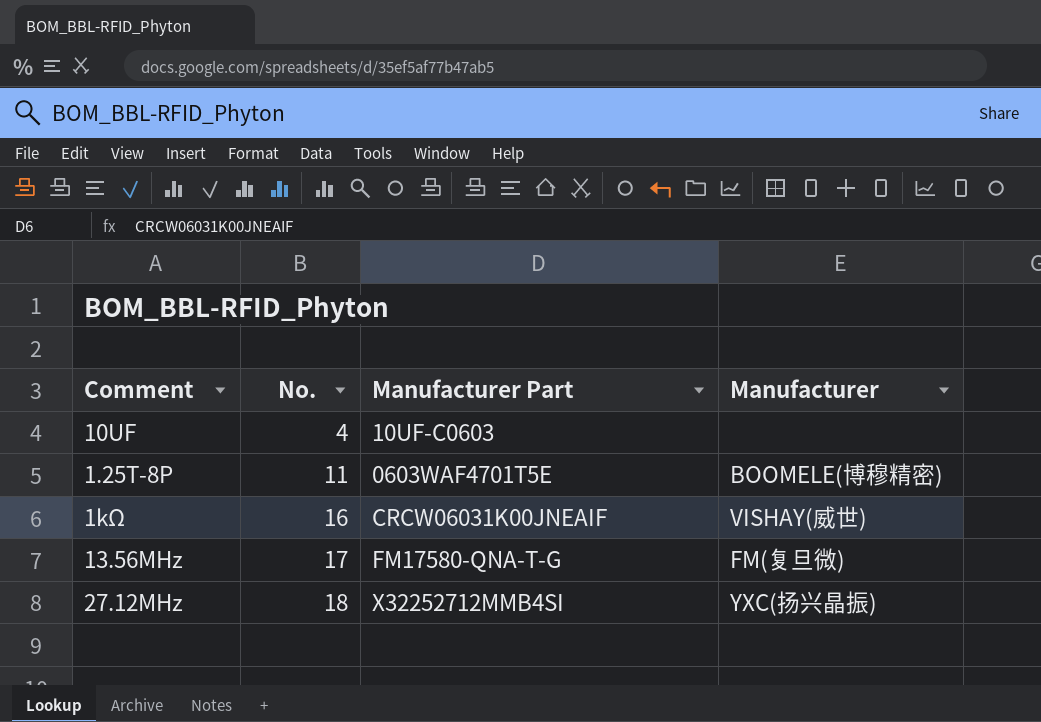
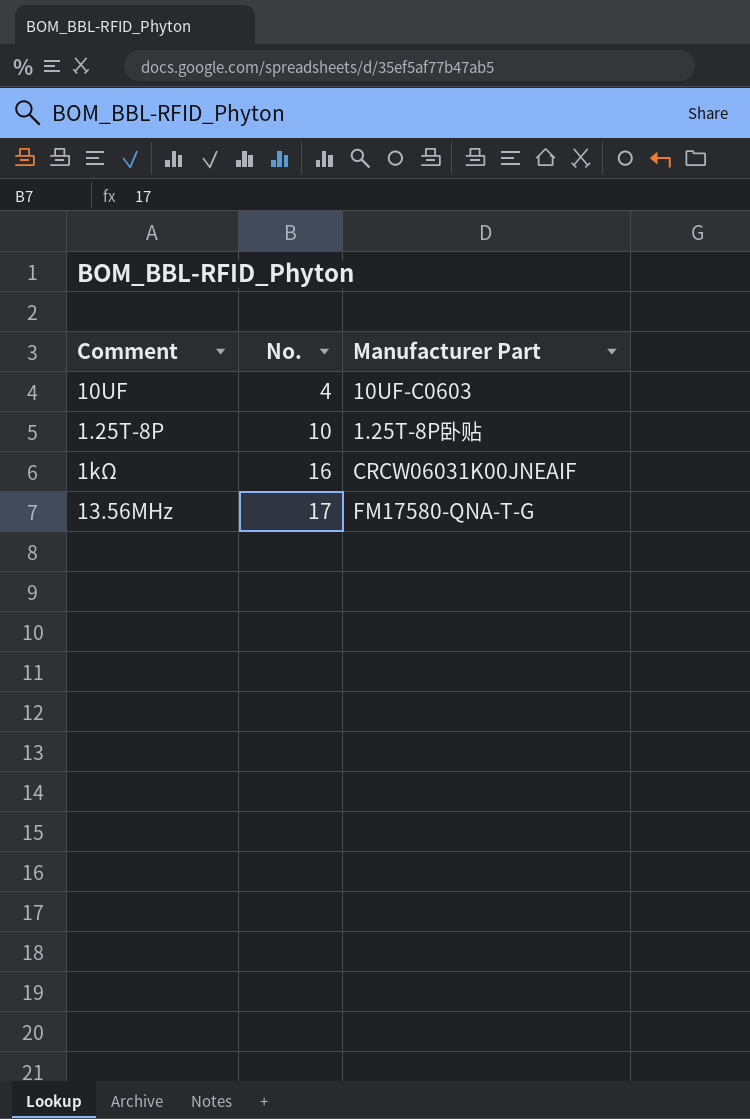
column Manufacturer | position: 4 -> none
row 27.12MHz: 18 | X32252712MMB4SI | YXC(扬兴晶振) -> none
1.25T-8P | No.: 11 -> 10
1.25T-8P | Manufacturer Part: 0603WAF4701T5E -> 1.25T-8P卧贴

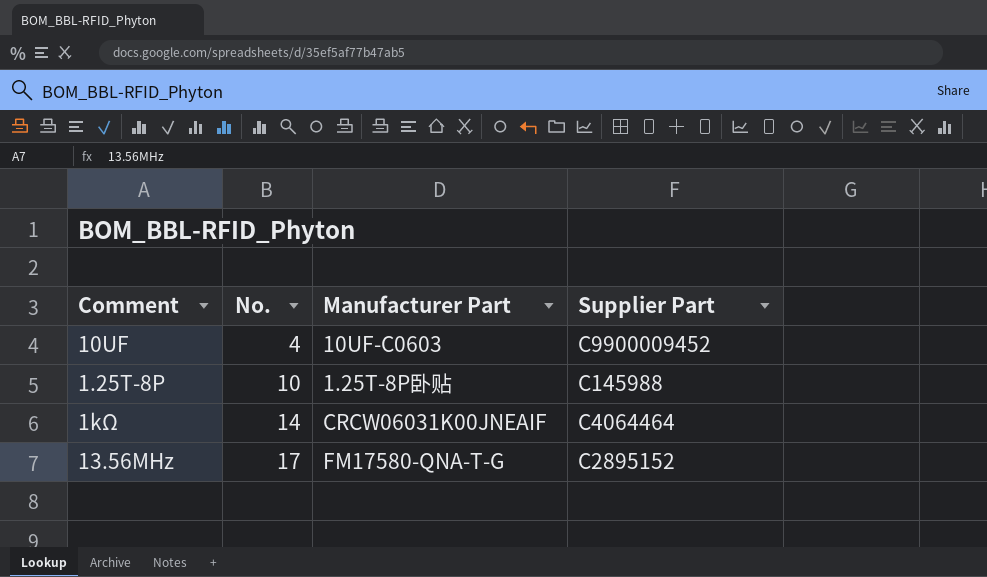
column Supplier Part | position: none -> 4
1kΩ | No.: 16 -> 14

